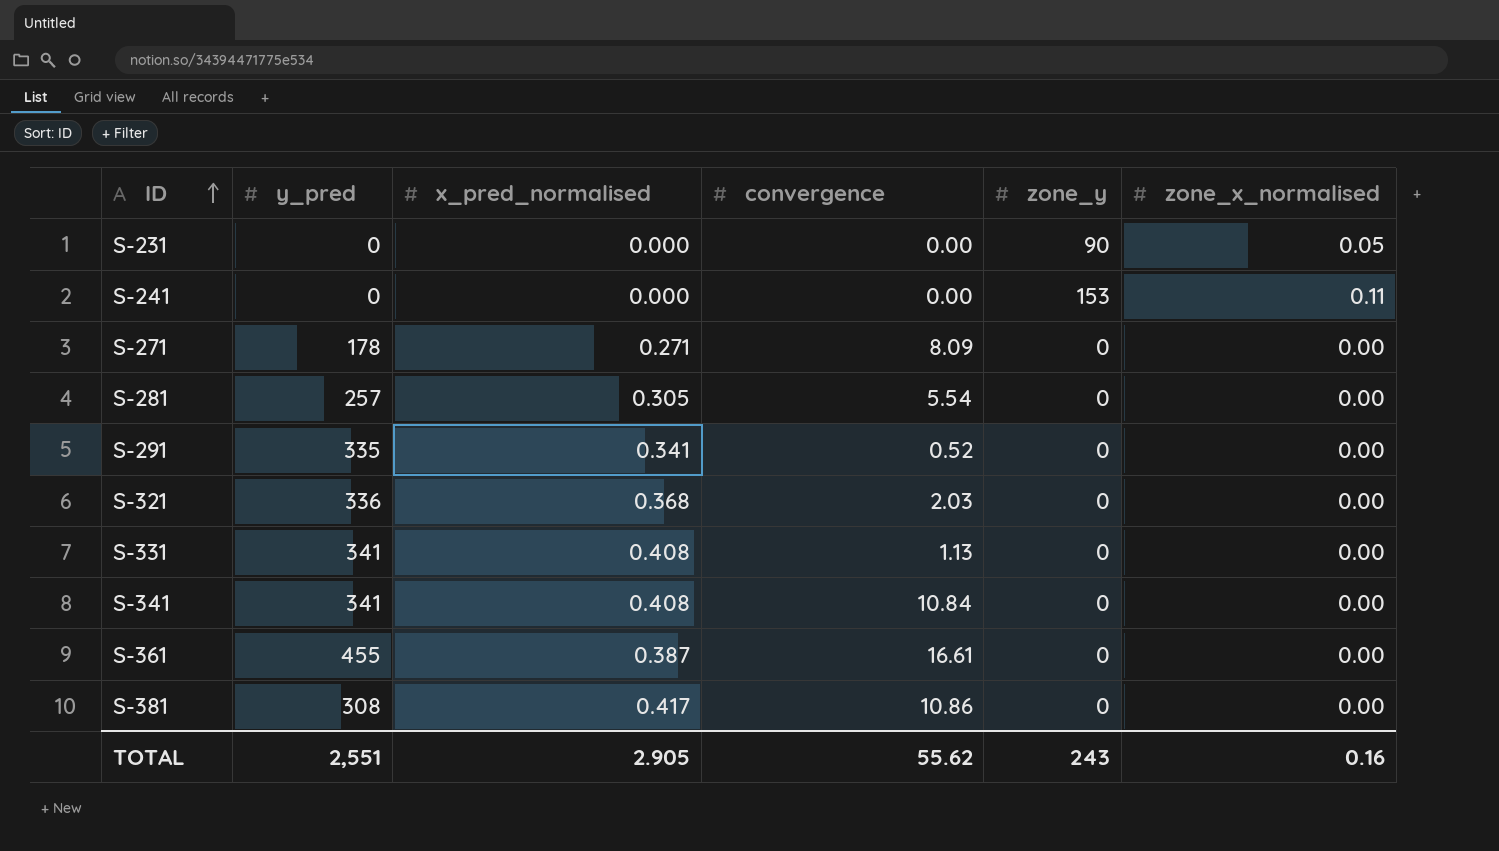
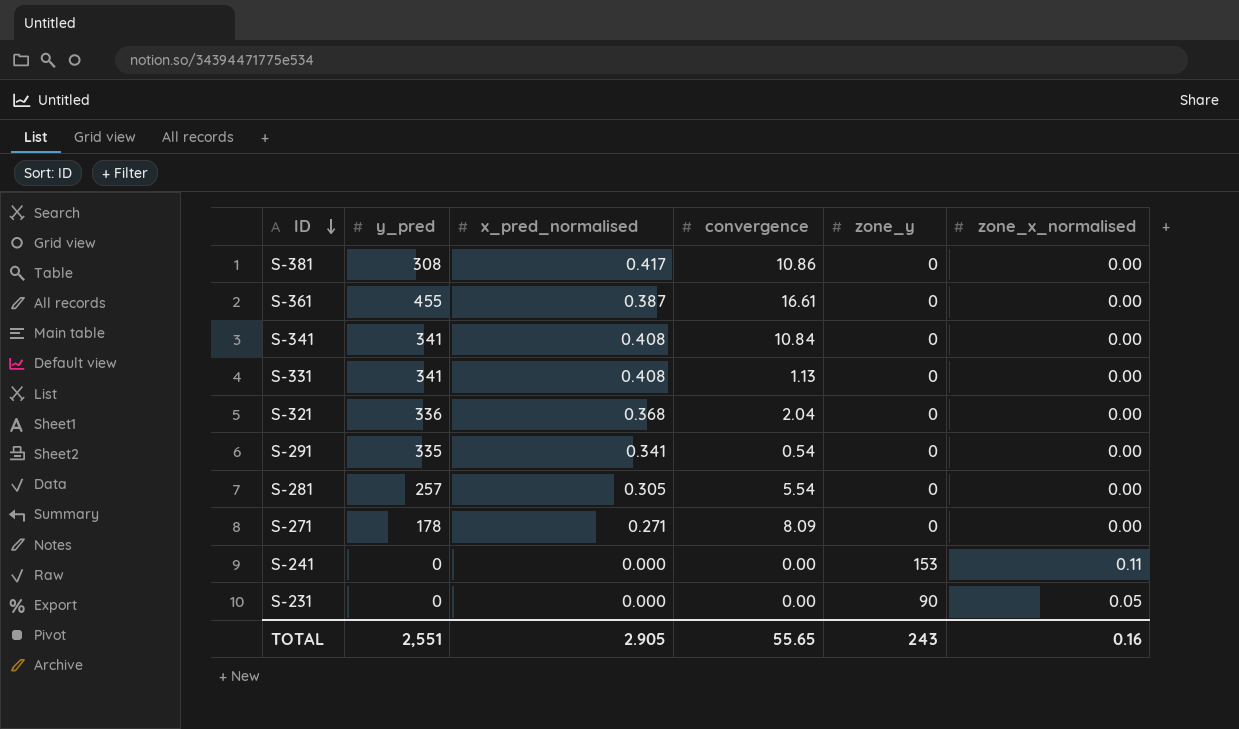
row order: ID ascending -> ID descending
S-321 | convergence: 2.03 -> 2.04
S-291 | convergence: 0.52 -> 0.54
TOTAL | convergence: 55.62 -> 55.65

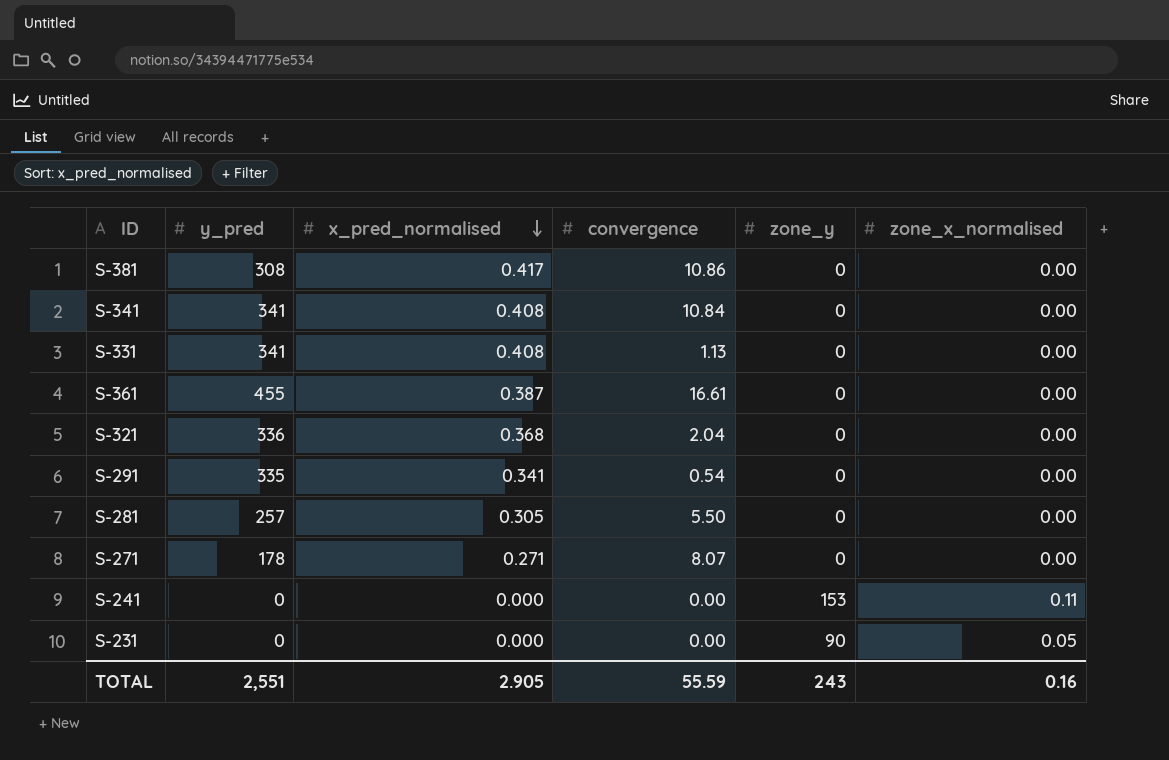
row order: ID descending -> x_pred_normalised descending
S-281 | convergence: 5.54 -> 5.50
S-271 | convergence: 8.09 -> 8.07
TOTAL | convergence: 55.65 -> 55.59

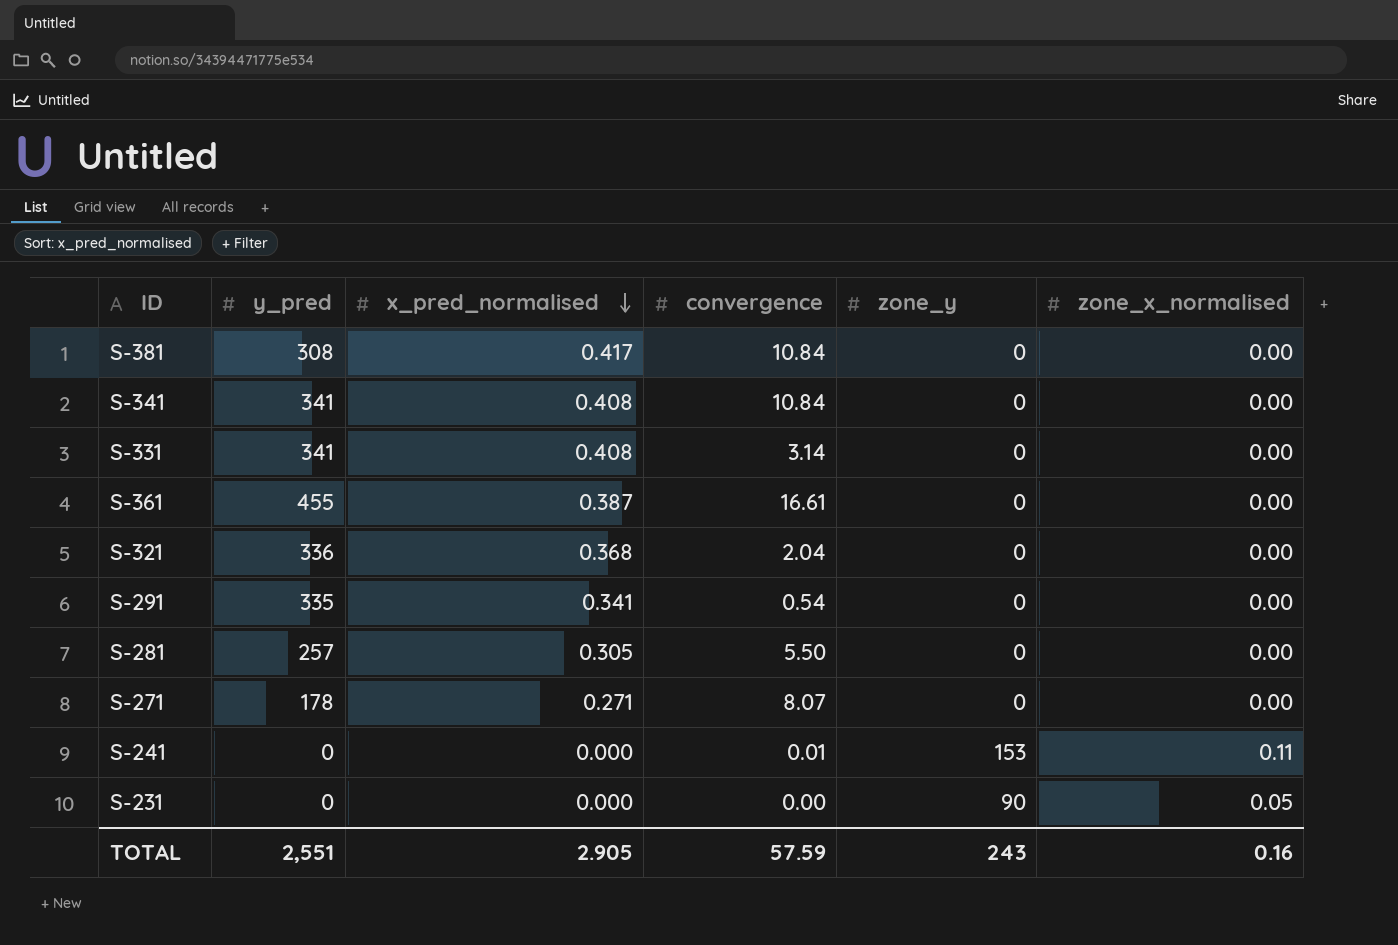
S-381 | convergence: 10.86 -> 10.84
S-331 | convergence: 1.13 -> 3.14
S-241 | convergence: 0.00 -> 0.01
TOTAL | convergence: 55.59 -> 57.59

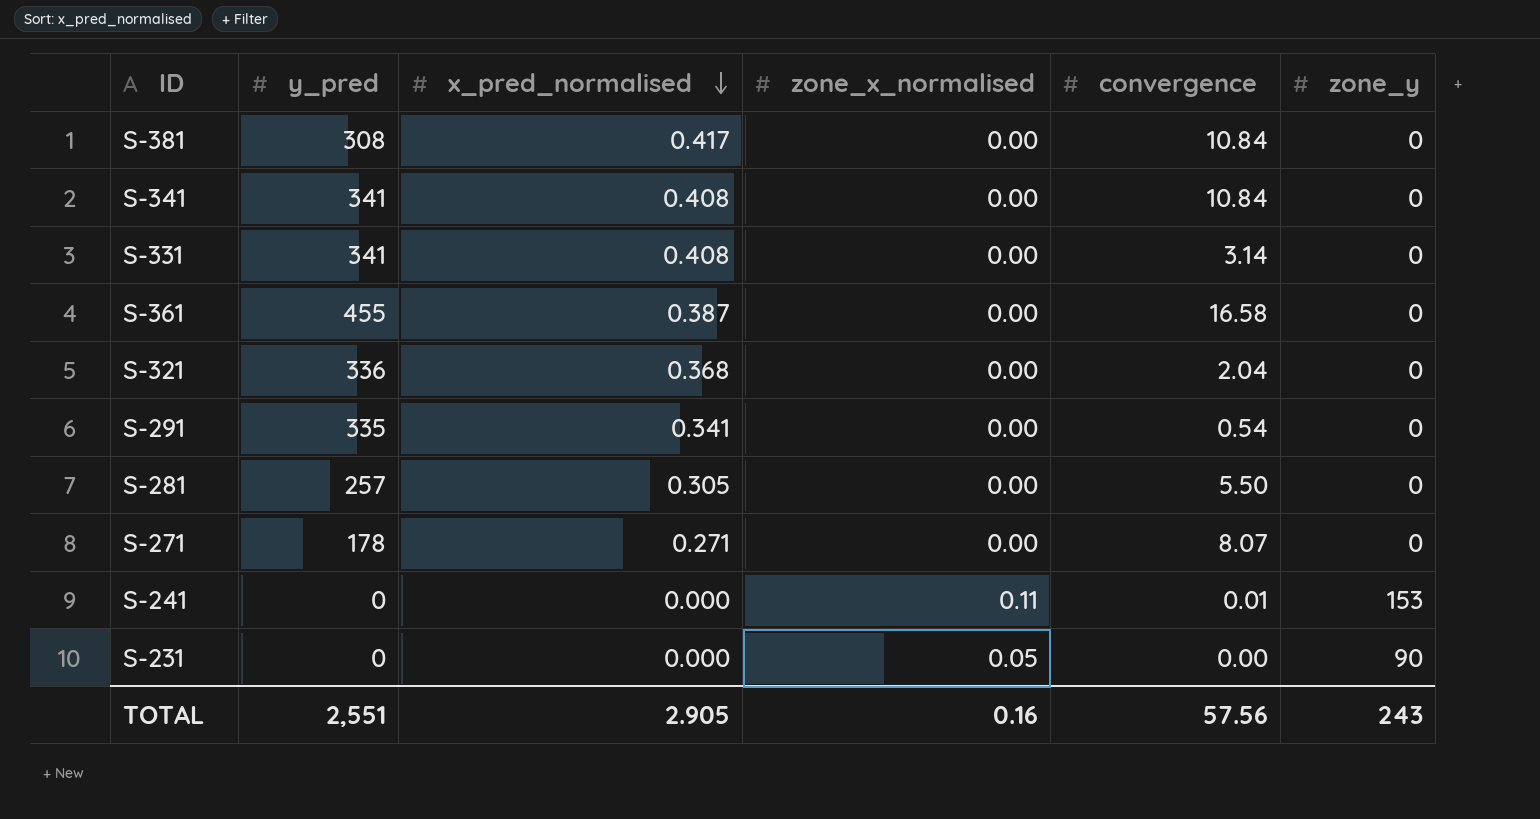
column zone_x_normalised | position: 6 -> 4
S-361 | convergence: 16.61 -> 16.58
TOTAL | convergence: 57.59 -> 57.56

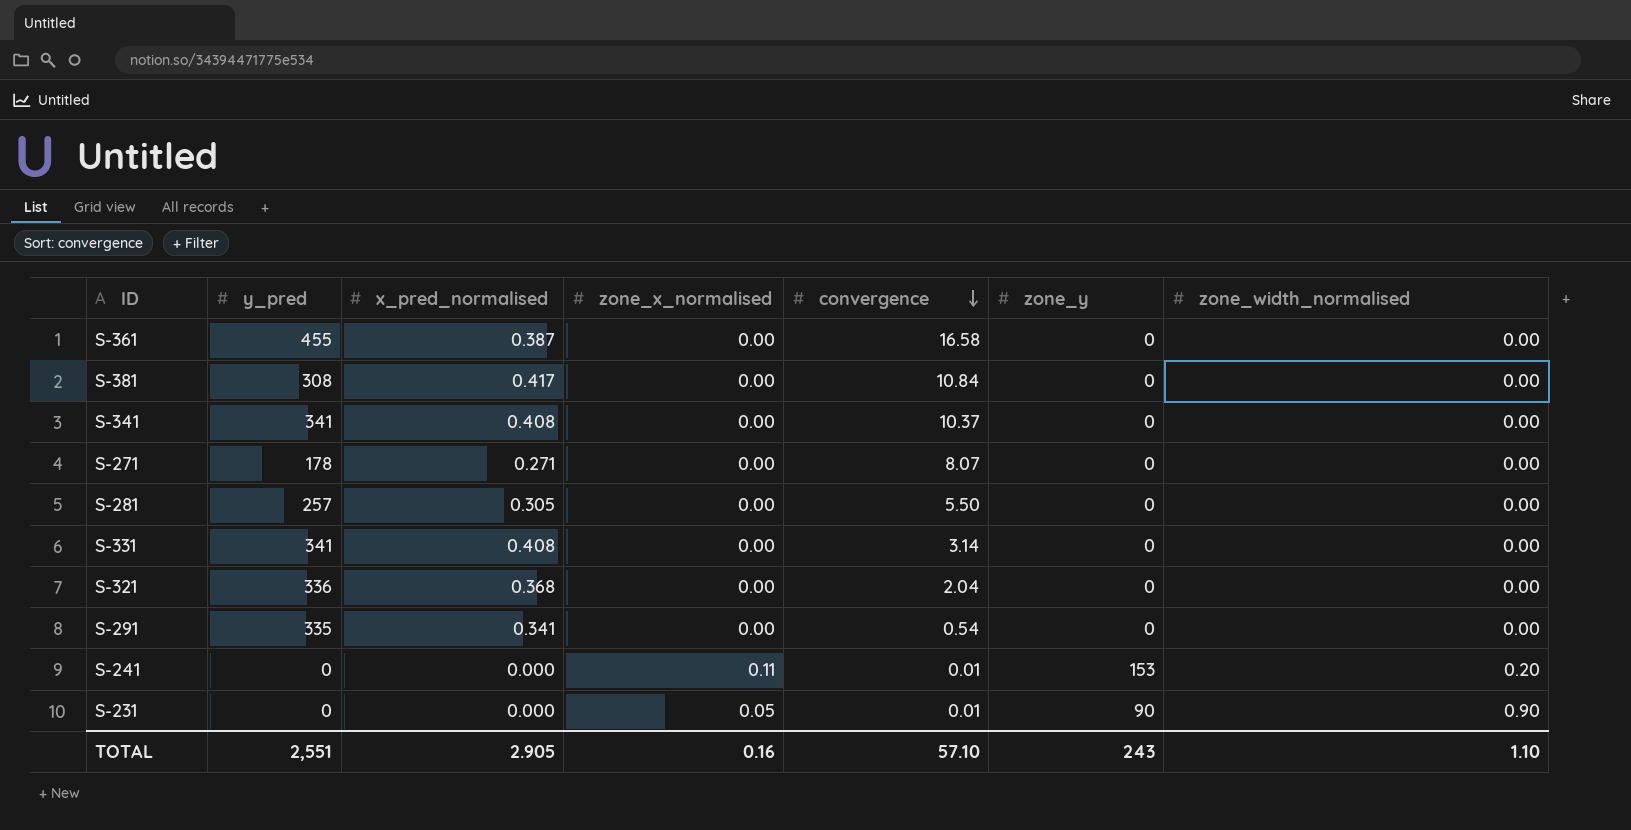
row order: x_pred_normalised descending -> convergence descending
column zone_width_normalised | position: none -> 7
S-341 | convergence: 10.84 -> 10.37
S-231 | convergence: 0.00 -> 0.01
TOTAL | convergence: 57.56 -> 57.10

